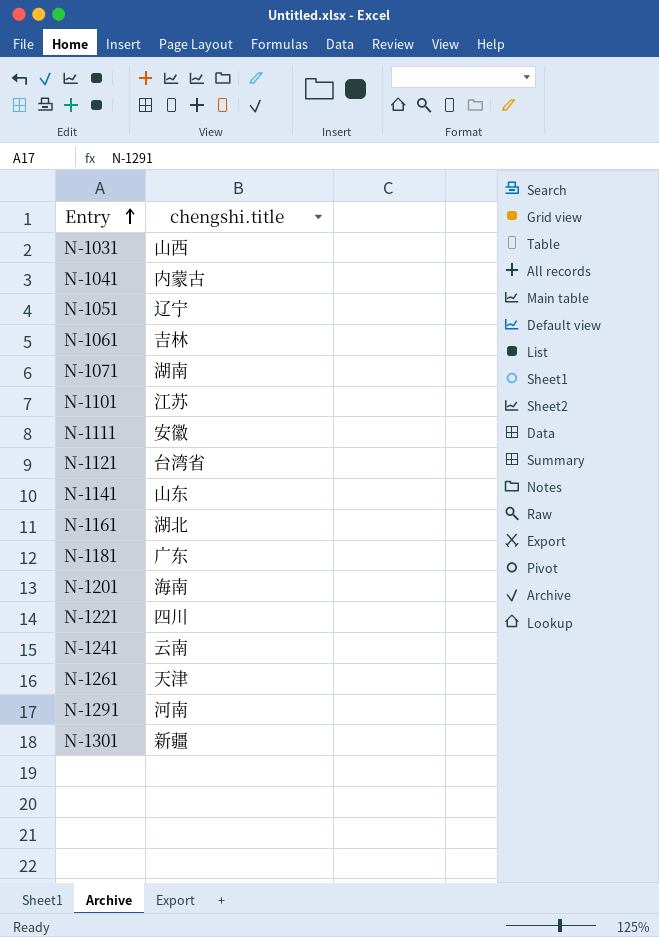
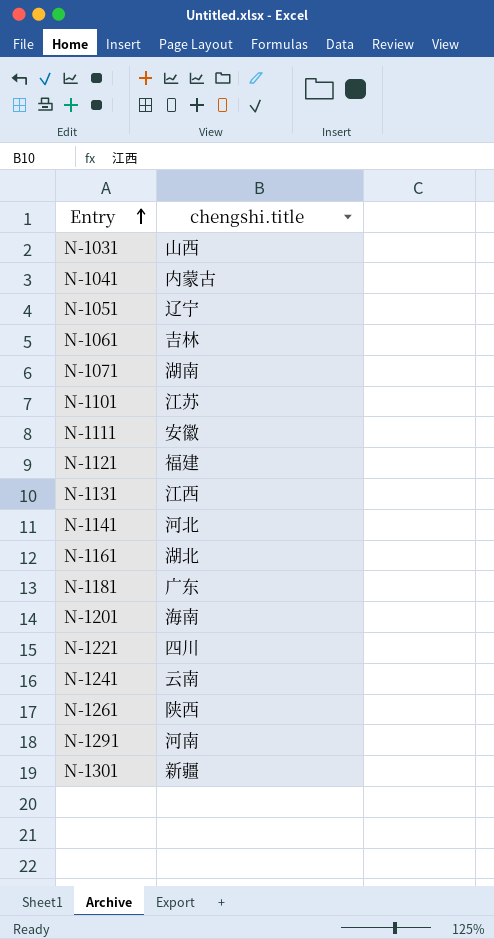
N-1121 | chengshi.title: 台湾省 -> 福建
row N-1131: none -> 江西
N-1141 | chengshi.title: 山东 -> 河北
N-1261 | chengshi.title: 天津 -> 陕西

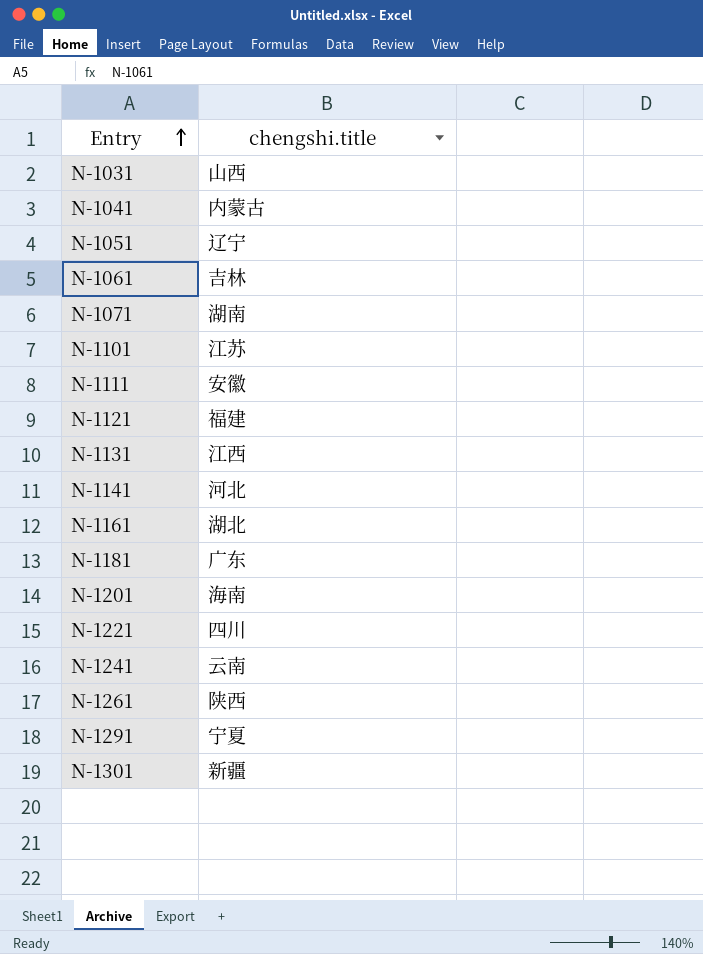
N-1291 | chengshi.title: 河南 -> 宁夏

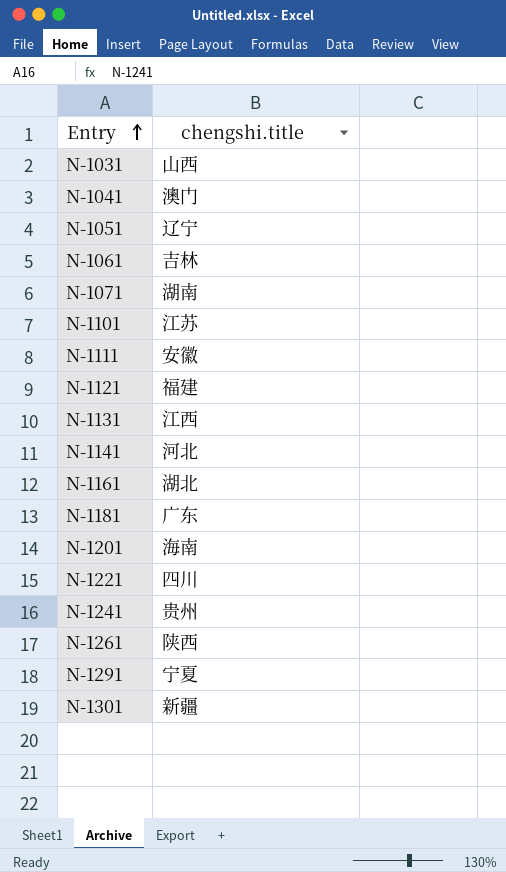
N-1041 | chengshi.title: 内蒙古 -> 澳门
N-1241 | chengshi.title: 云南 -> 贵州

